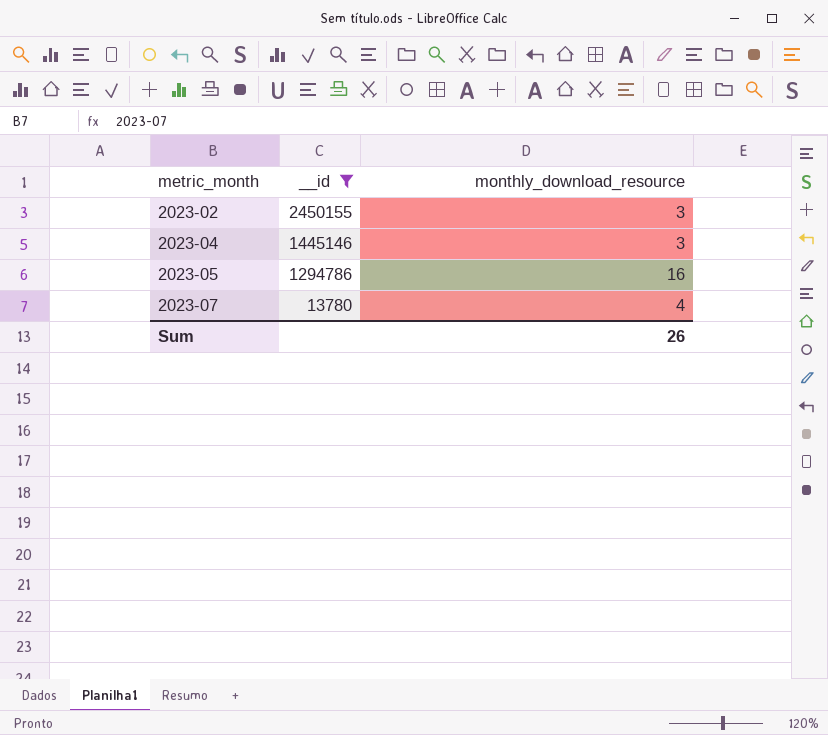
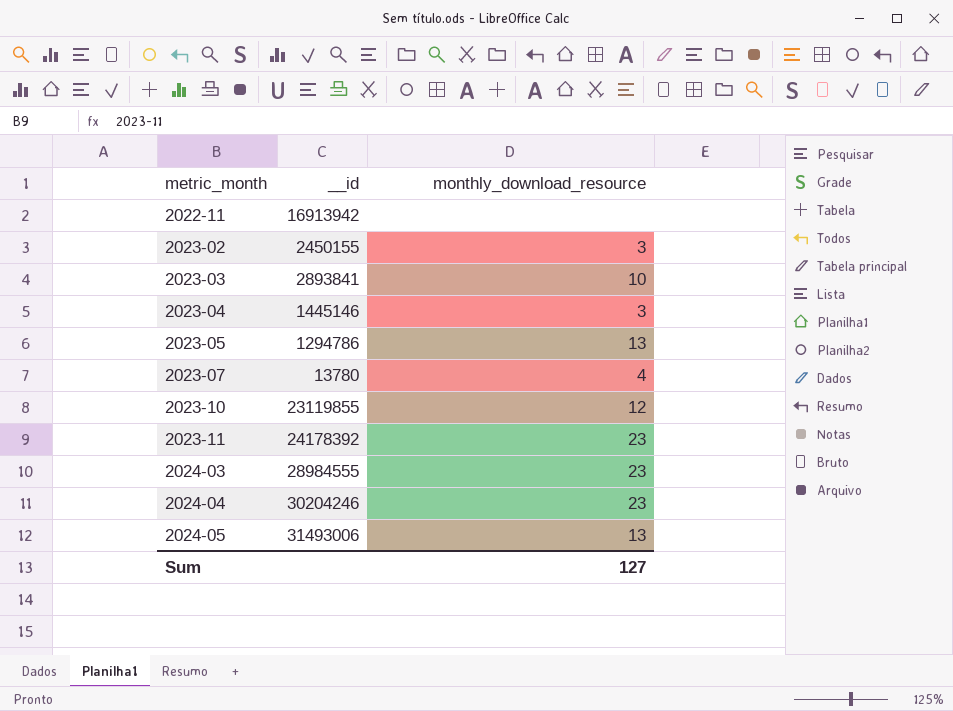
filter: __id <= 2450155 -> none
2023-05 | monthly_download_resource: 16 -> 13
Sum | monthly_download_resource: 26 -> 127

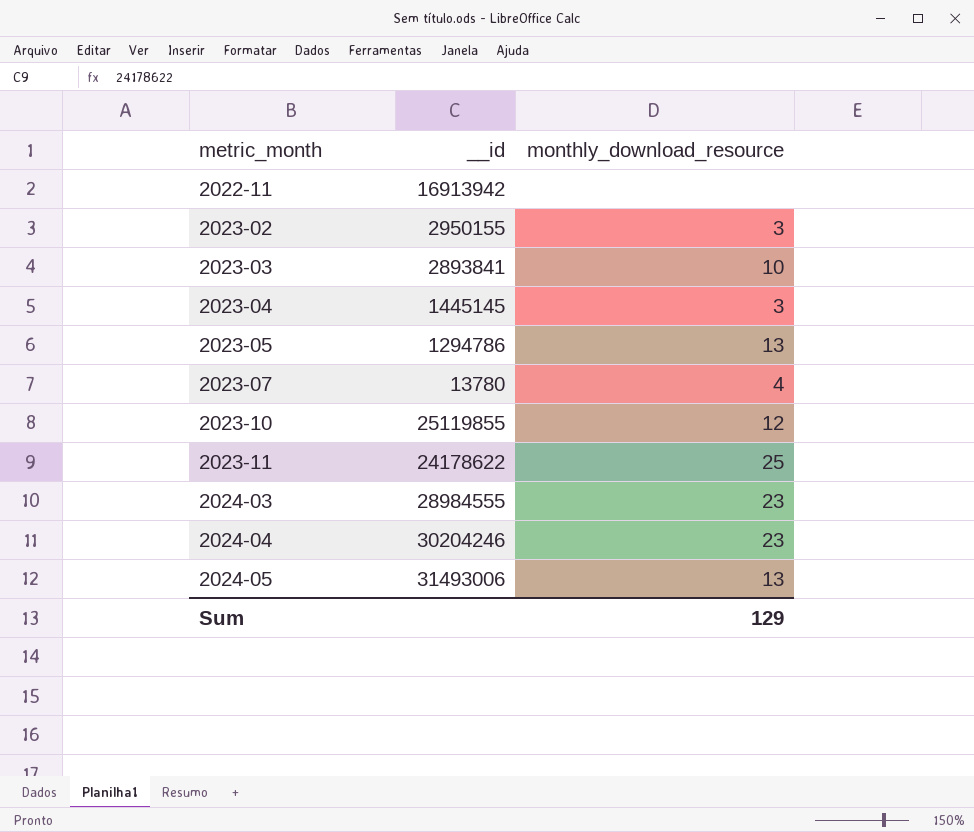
2023-02 | __id: 2450155 -> 2950155
2023-04 | __id: 1445146 -> 1445145
2023-10 | __id: 23119855 -> 25119855
2023-11 | __id: 24178392 -> 24178622
2023-11 | monthly_download_resource: 23 -> 25
Sum | monthly_download_resource: 127 -> 129

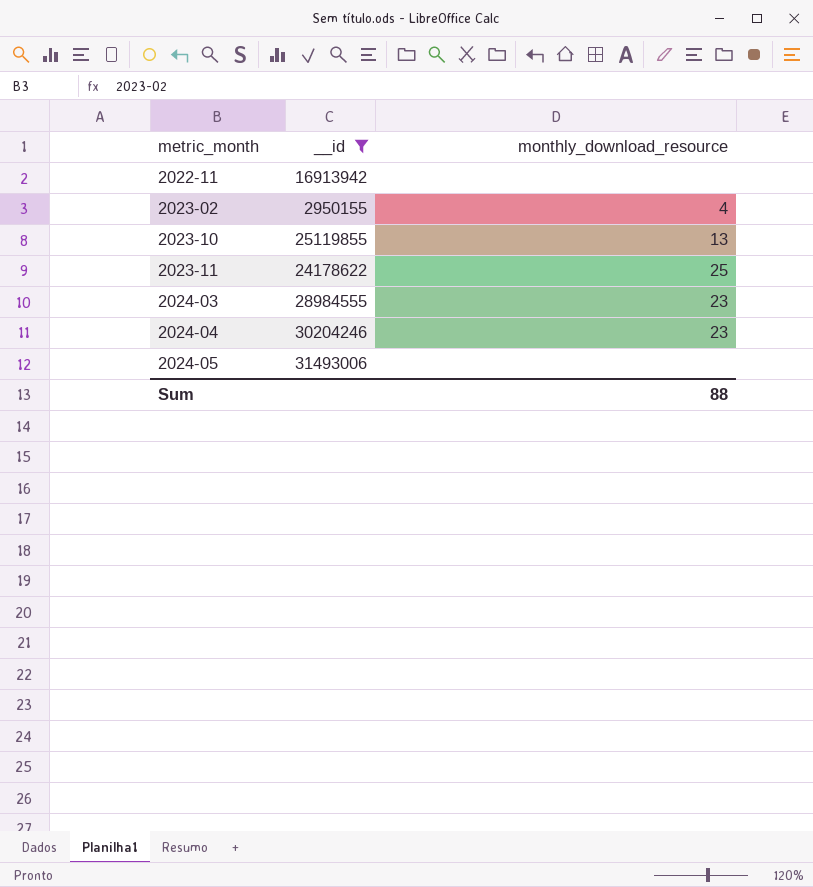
filter: none -> __id >= 2950155
2023-02 | monthly_download_resource: 3 -> 4
2023-10 | monthly_download_resource: 12 -> 13
2024-05 | monthly_download_resource: 13 -> none
Sum | monthly_download_resource: 129 -> 88

